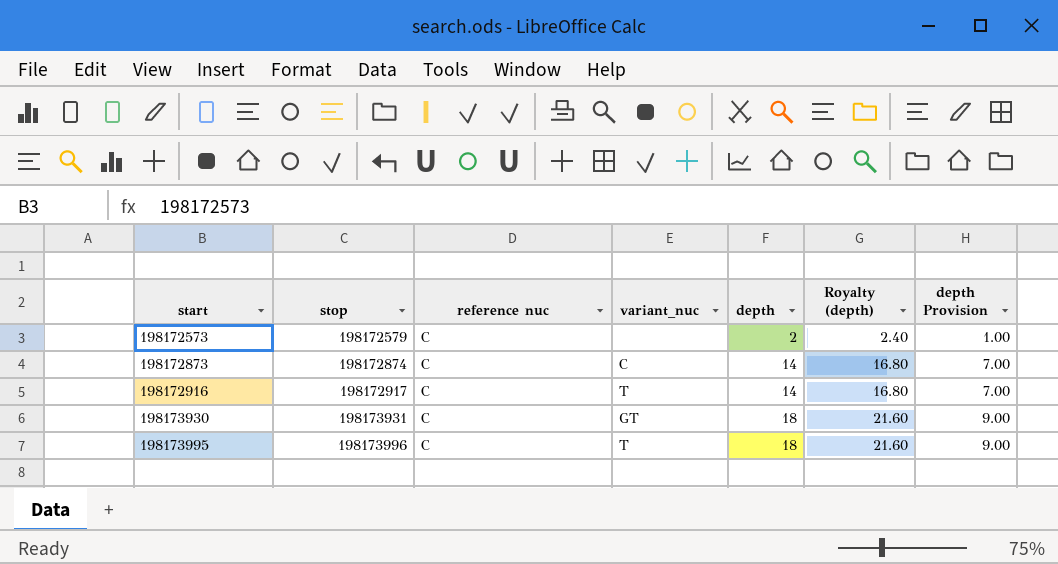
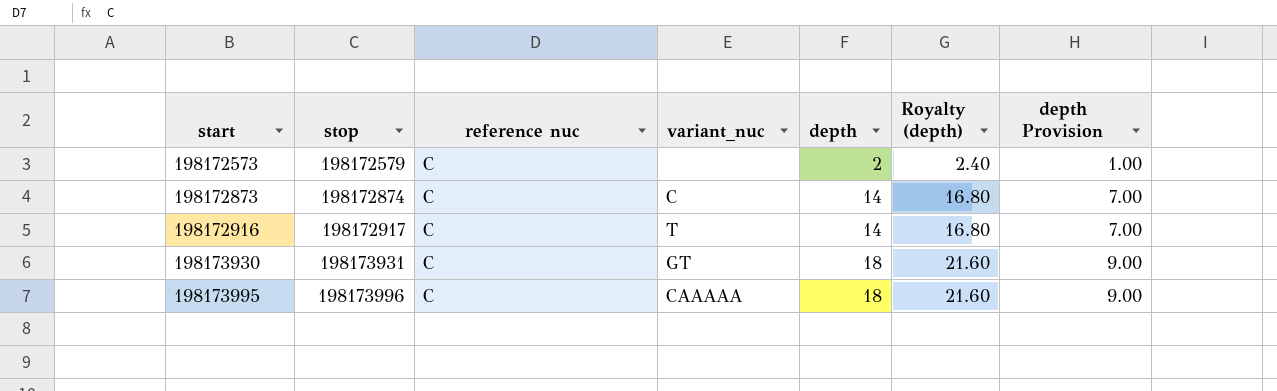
198173995 | variant_nuc: T -> CAAAAA

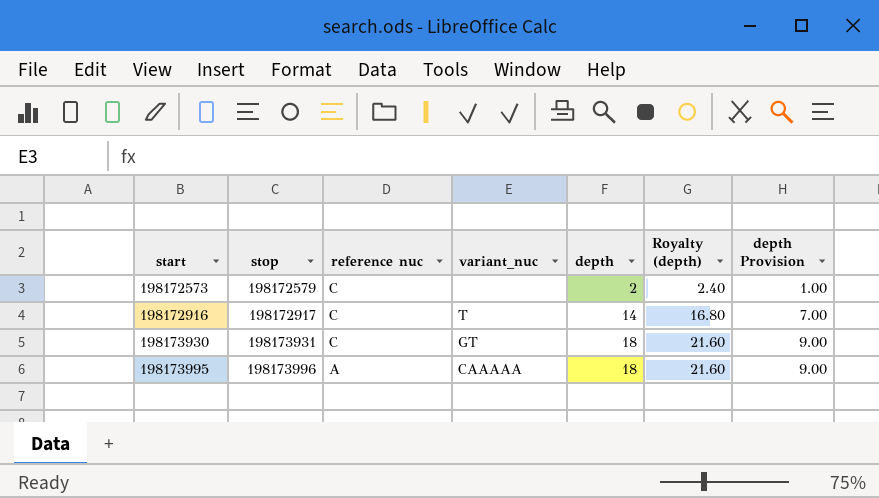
row 198172873: 198172874 | C | C | 14 | 16.80 | 7.00 -> none
198173995 | reference nuc: C -> A

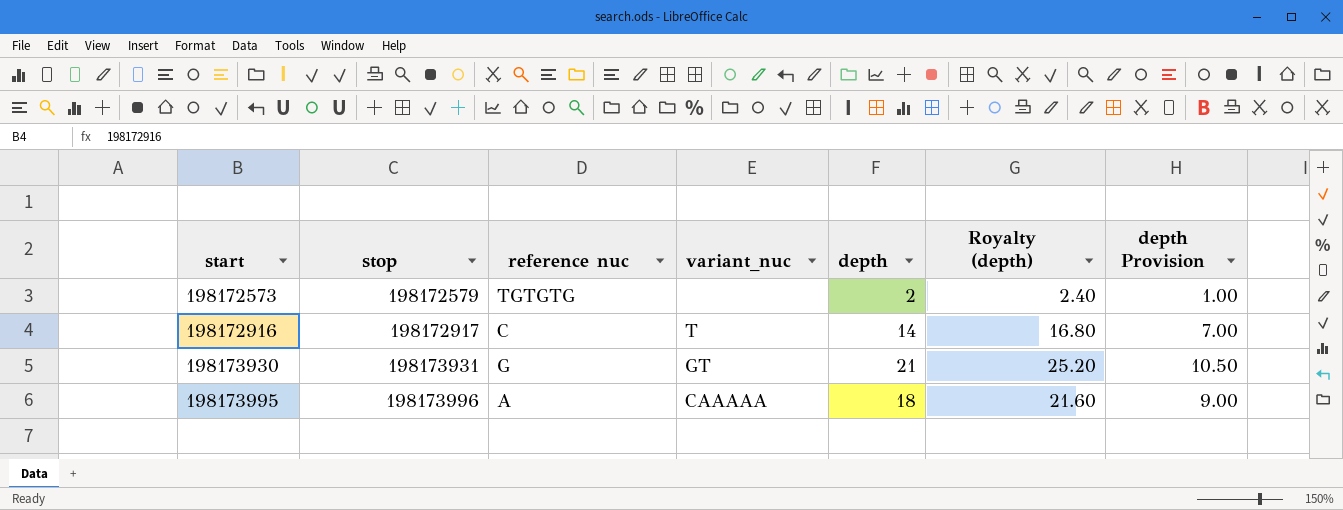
198172573 | reference nuc: C -> TGTGTG
198173930 | reference nuc: C -> G
198173930 | depth: 18 -> 21
198173930 | Royalty (depth): 21.60 -> 25.20
198173930 | depth Provision: 9.00 -> 10.50

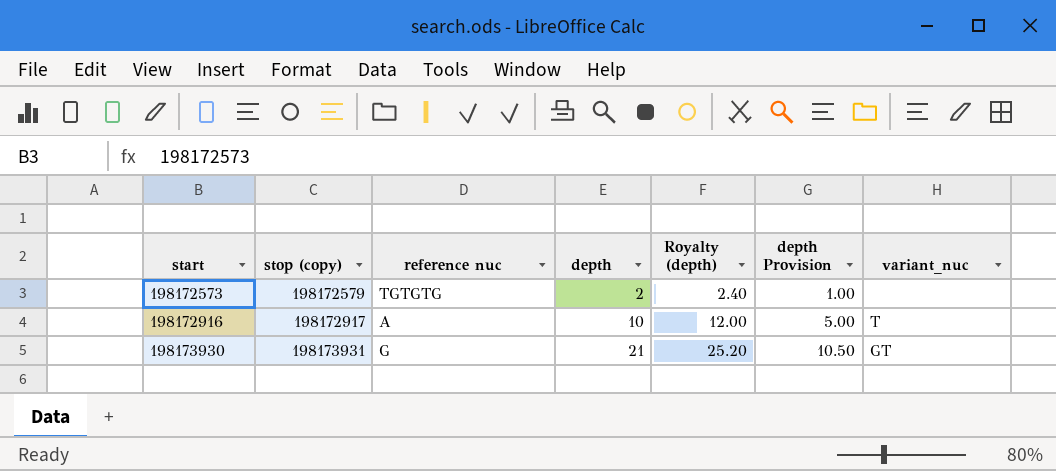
column name: stop -> stop (copy)
column variant_nuc | position: 4 -> 7
row 198173995: 198173996 | A | CAAAAA | 18 | 21.60 | 9.00 -> none
198172916 | reference nuc: C -> A
198172916 | depth: 14 -> 10
198172916 | Royalty (depth): 16.80 -> 12.00
198172916 | depth Provision: 7.00 -> 5.00

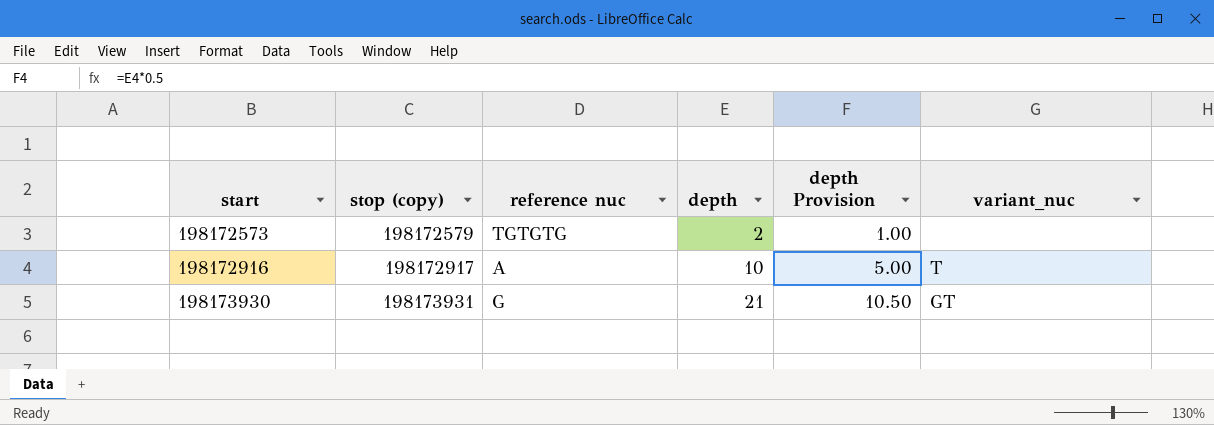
column Royalty (depth) | formula: [depth] * 1.2 -> none

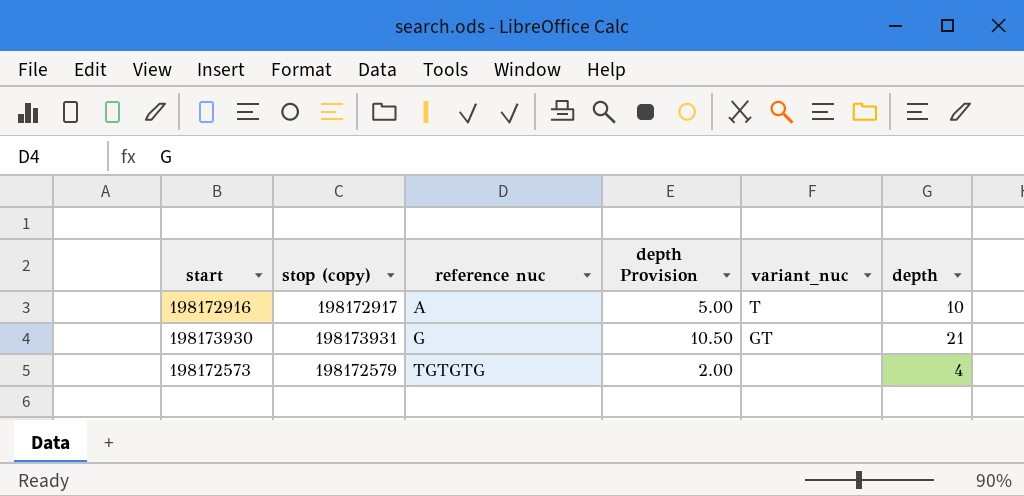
row order: start ascending -> reference nuc ascending
column depth | position: 4 -> 6
198172573 | depth Provision: 1.00 -> 2.00
198172573 | depth: 2 -> 4

